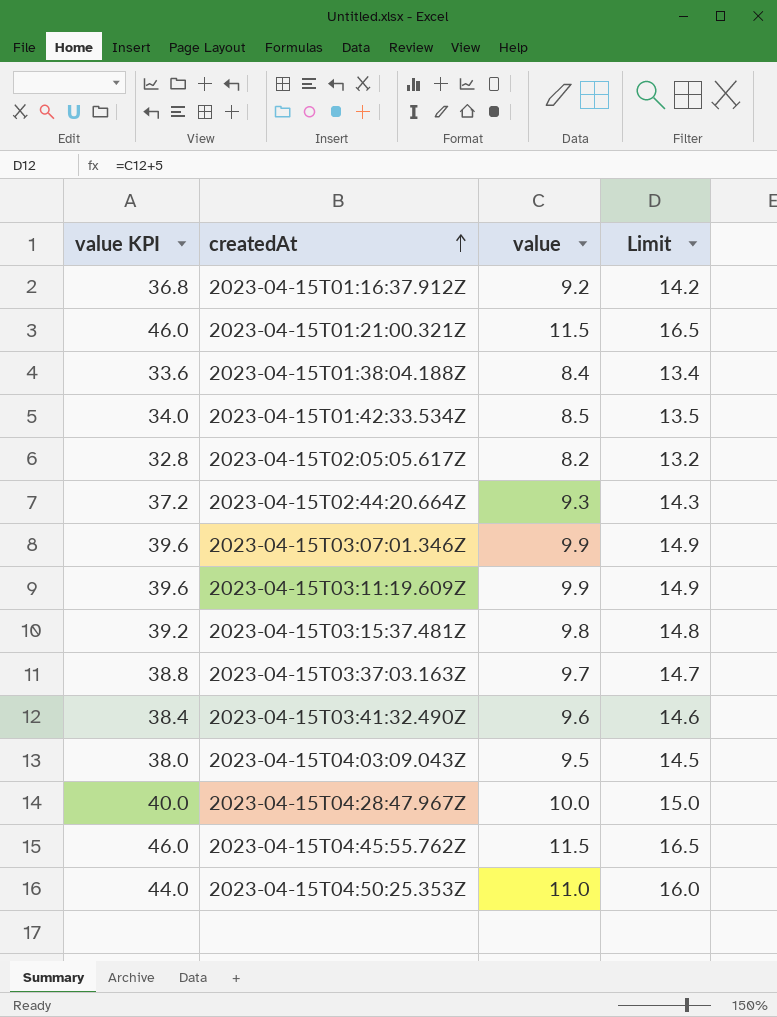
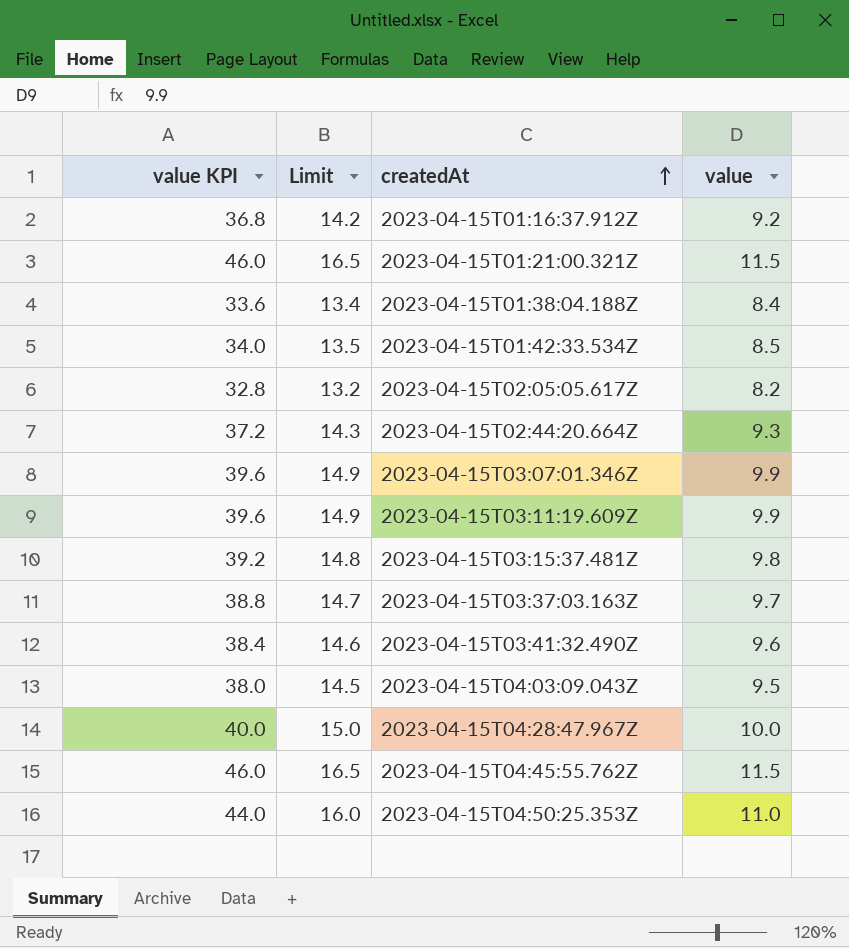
column Limit | position: 4 -> 2

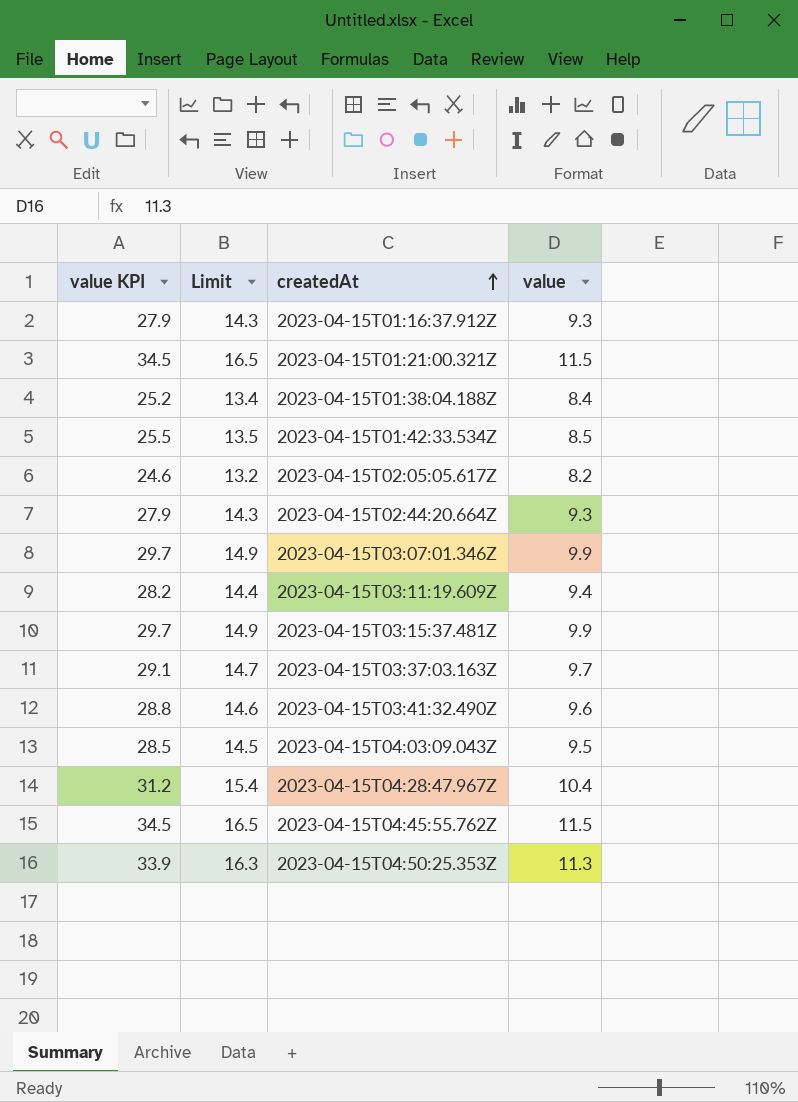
column value KPI | formula: [value] * 4 -> [value] * 3
2023-04-15T01:16:37.912Z | Limit: 14.2 -> 14.3
2023-04-15T01:16:37.912Z | value: 9.2 -> 9.3
2023-04-15T03:11:19.609Z | Limit: 14.9 -> 14.4
2023-04-15T03:11:19.609Z | value: 9.9 -> 9.4
2023-04-15T03:15:37.481Z | Limit: 14.8 -> 14.9
2023-04-15T03:15:37.481Z | value: 9.8 -> 9.9
2023-04-15T04:28:47.967Z | Limit: 15.0 -> 15.4
2023-04-15T04:28:47.967Z | value: 10.0 -> 10.4
2023-04-15T04:50:25.353Z | Limit: 16.0 -> 16.3
2023-04-15T04:50:25.353Z | value: 11.0 -> 11.3

